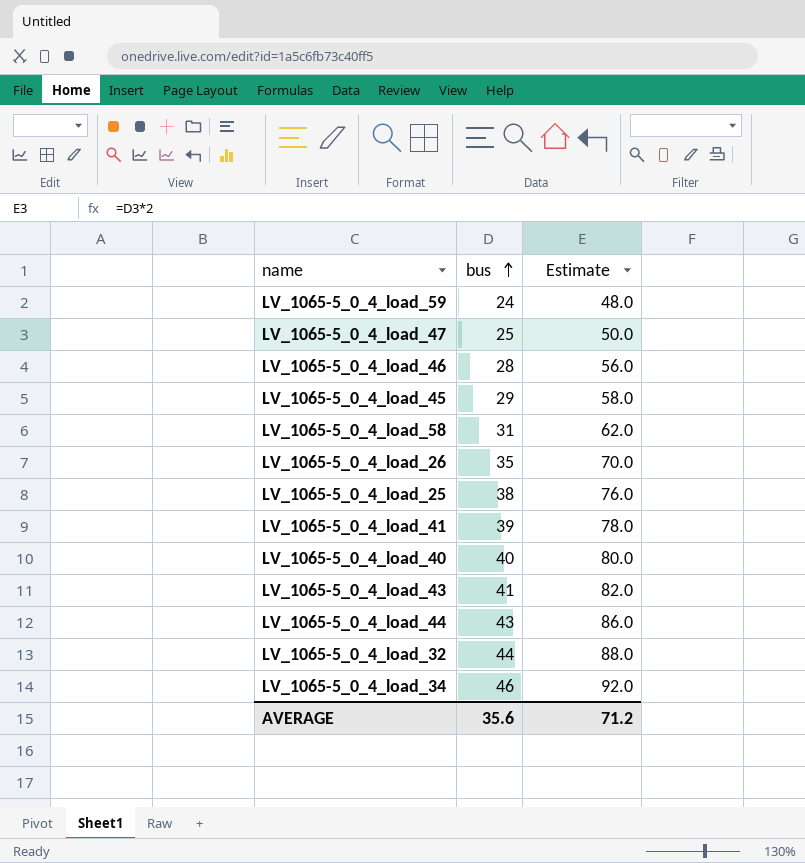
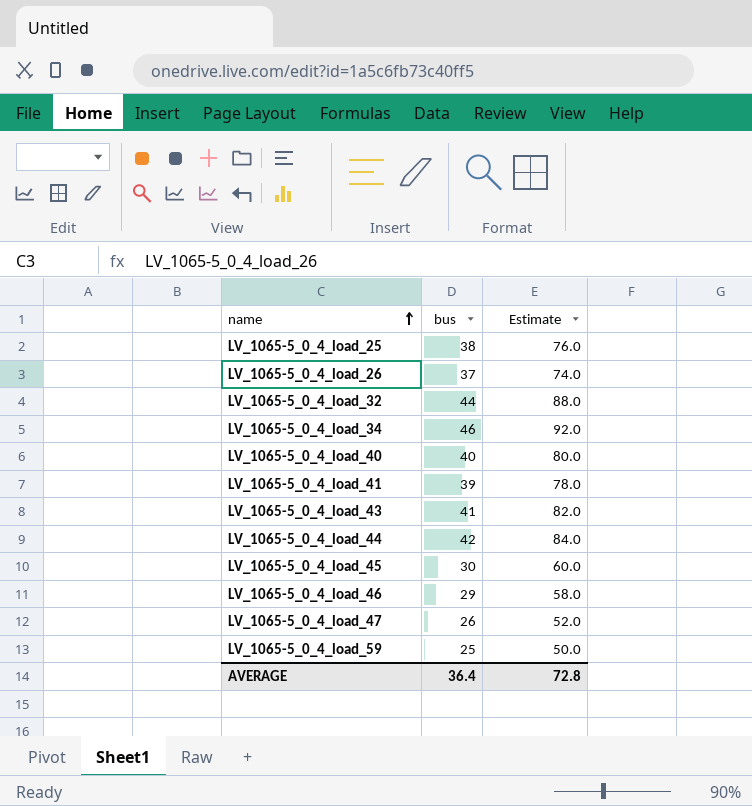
row order: bus ascending -> name ascending
row LV_1065-5_0_4_load_58: 31 | 62.0 -> none
LV_1065-5_0_4_load_26 | bus: 35 -> 37
LV_1065-5_0_4_load_26 | Estimate: 70.0 -> 74.0
LV_1065-5_0_4_load_44 | bus: 43 -> 42
LV_1065-5_0_4_load_44 | Estimate: 86.0 -> 84.0
LV_1065-5_0_4_load_45 | bus: 29 -> 30
LV_1065-5_0_4_load_45 | Estimate: 58.0 -> 60.0
LV_1065-5_0_4_load_46 | bus: 28 -> 29
LV_1065-5_0_4_load_46 | Estimate: 56.0 -> 58.0
LV_1065-5_0_4_load_47 | bus: 25 -> 26
LV_1065-5_0_4_load_47 | Estimate: 50.0 -> 52.0
LV_1065-5_0_4_load_59 | bus: 24 -> 25
LV_1065-5_0_4_load_59 | Estimate: 48.0 -> 50.0
AVERAGE | bus: 35.6 -> 36.4
AVERAGE | Estimate: 71.2 -> 72.8

